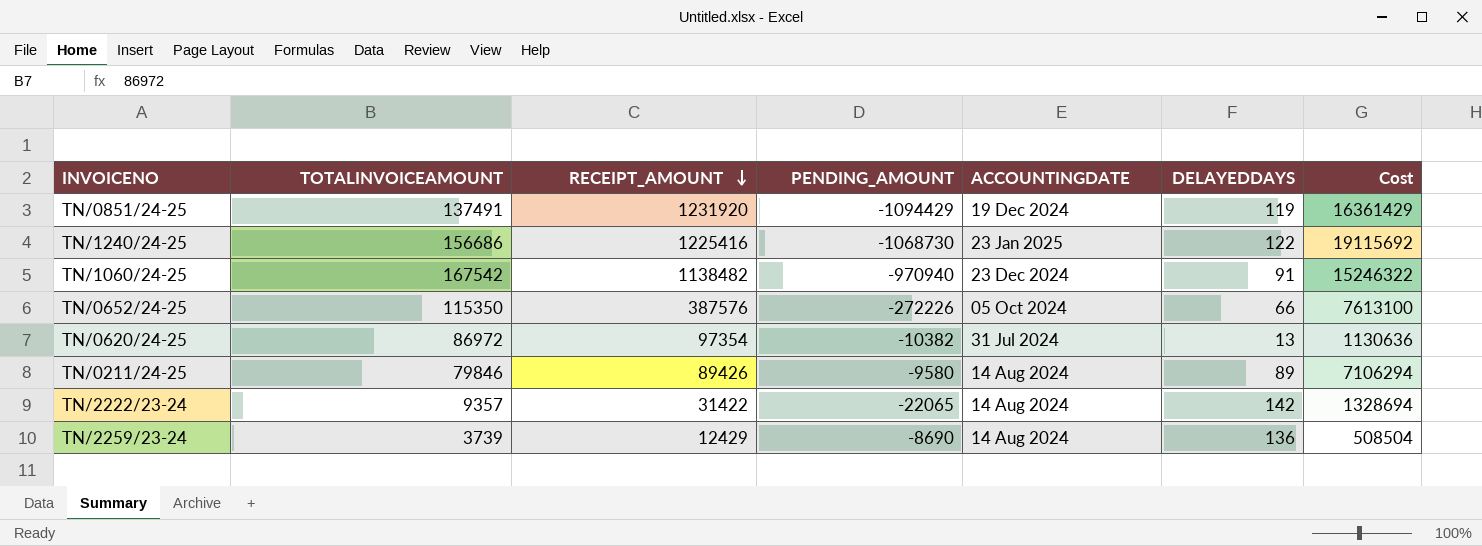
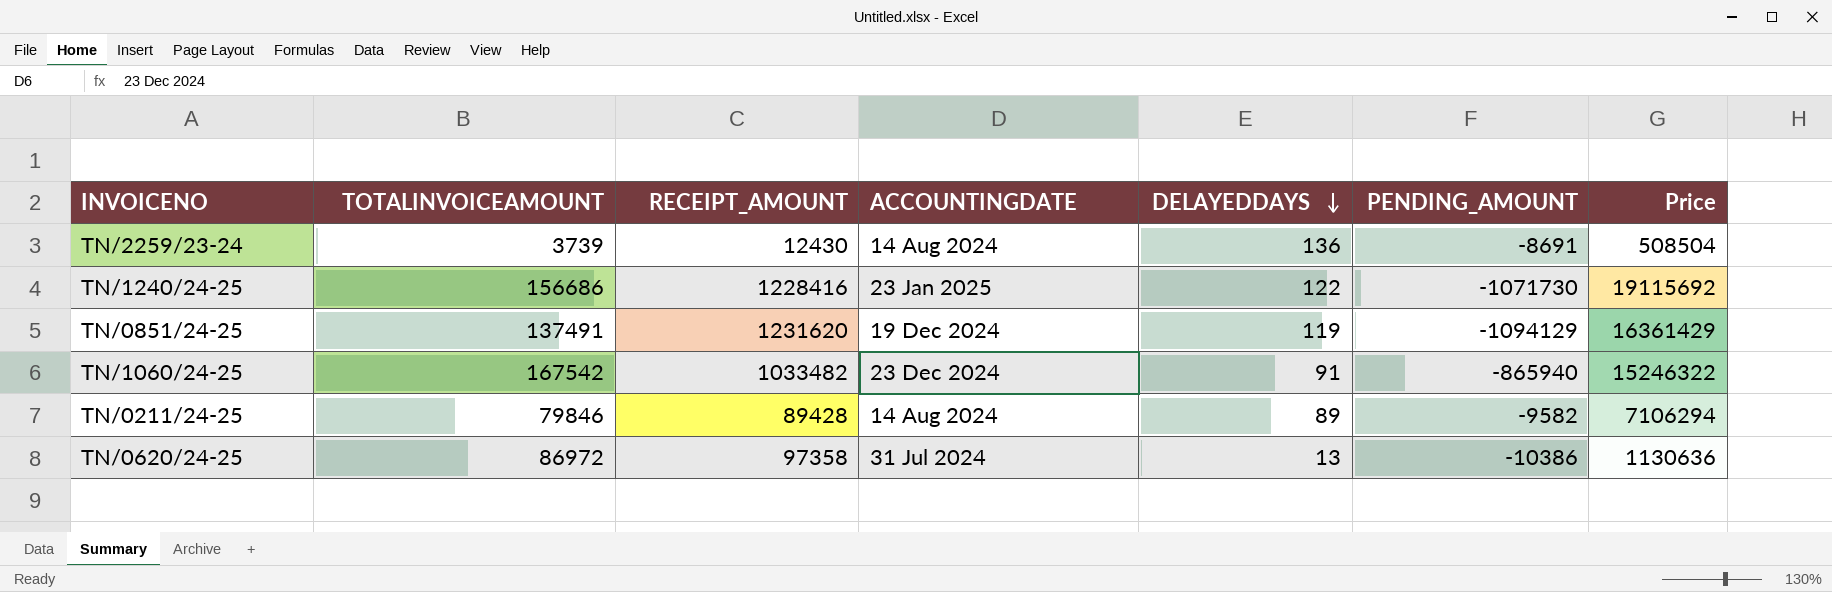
row order: RECEIPT_AMOUNT descending -> DELAYEDDAYS descending
column PENDING_AMOUNT | position: 4 -> 6
column name: Cost -> Price
row TN/0652/24-25: 115350 | 387576 | -272226 | 05 Oct 2024 | 66 | 7613100 -> none
row TN/2222/23-24: 9357 | 31422 | -22065 | 14 Aug 2024 | 142 | 1328694 -> none
TN/2259/23-24 | RECEIPT_AMOUNT: 12429 -> 12430
TN/2259/23-24 | PENDING_AMOUNT: -8690 -> -8691
TN/1240/24-25 | RECEIPT_AMOUNT: 1225416 -> 1228416
TN/1240/24-25 | PENDING_AMOUNT: -1068730 -> -1071730
TN/0851/24-25 | RECEIPT_AMOUNT: 1231920 -> 1231620
TN/0851/24-25 | PENDING_AMOUNT: -1094429 -> -1094129
TN/1060/24-25 | RECEIPT_AMOUNT: 1138482 -> 1033482
TN/1060/24-25 | PENDING_AMOUNT: -970940 -> -865940
TN/0211/24-25 | RECEIPT_AMOUNT: 89426 -> 89428
TN/0211/24-25 | PENDING_AMOUNT: -9580 -> -9582
TN/0620/24-25 | RECEIPT_AMOUNT: 97354 -> 97358
TN/0620/24-25 | PENDING_AMOUNT: -10382 -> -10386

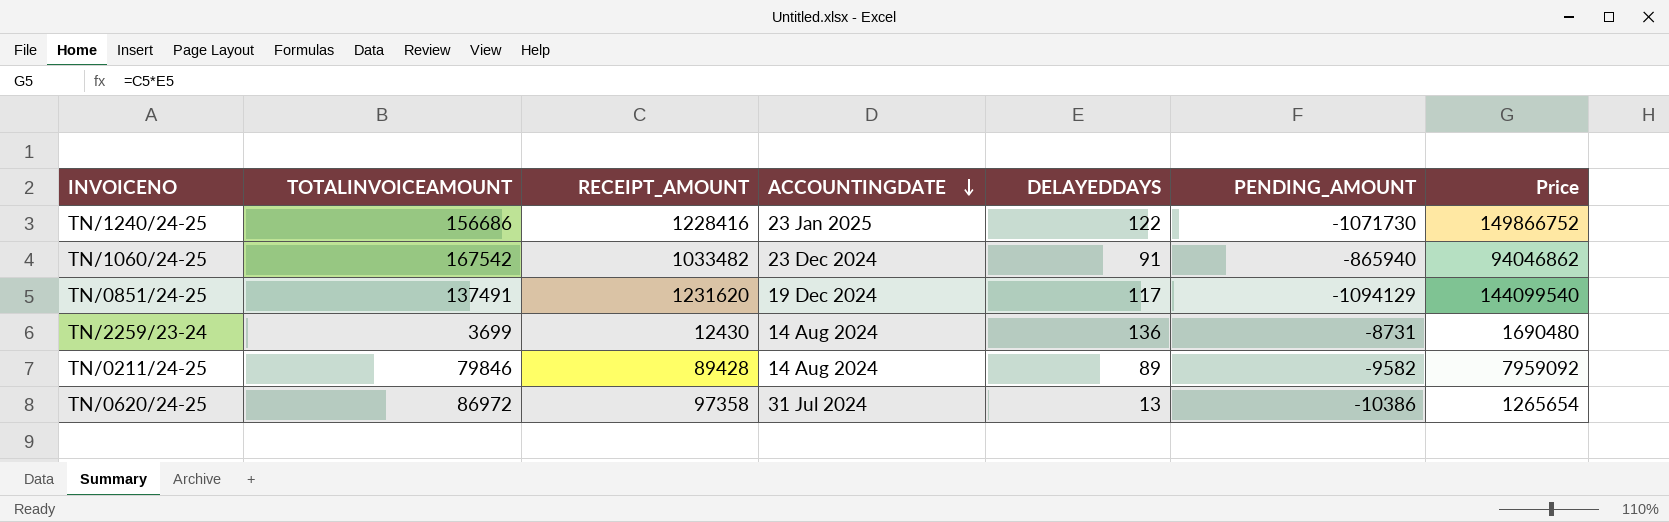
row order: DELAYEDDAYS descending -> ACCOUNTINGDATE descending
column Price | formula: [TOTALINVOICEAMOUNT] * [DELAYEDDAYS] -> [RECEIPT_AMOUNT] * [DELAYEDDAYS]
TN/0851/24-25 | DELAYEDDAYS: 119 -> 117
TN/2259/23-24 | TOTALINVOICEAMOUNT: 3739 -> 3699
TN/2259/23-24 | PENDING_AMOUNT: -8691 -> -8731

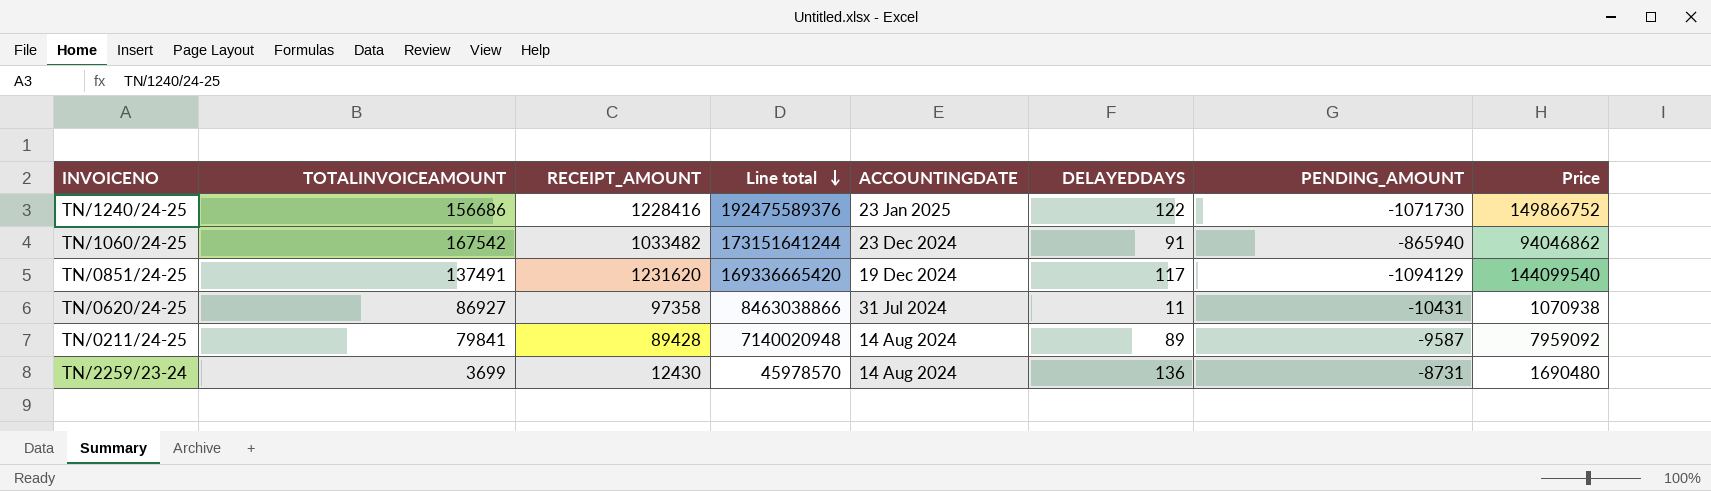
row order: ACCOUNTINGDATE descending -> Line total descending
column Line total | formula: none -> [TOTALINVOICEAMOUNT] * [RECEIPT_AMOUNT]
TN/0620/24-25 | TOTALINVOICEAMOUNT: 86972 -> 86927
TN/0620/24-25 | DELAYEDDAYS: 13 -> 11
TN/0620/24-25 | PENDING_AMOUNT: -10386 -> -10431
TN/0620/24-25 | Price: 1265654 -> 1070938
TN/0211/24-25 | TOTALINVOICEAMOUNT: 79846 -> 79841
TN/0211/24-25 | PENDING_AMOUNT: -9582 -> -9587

